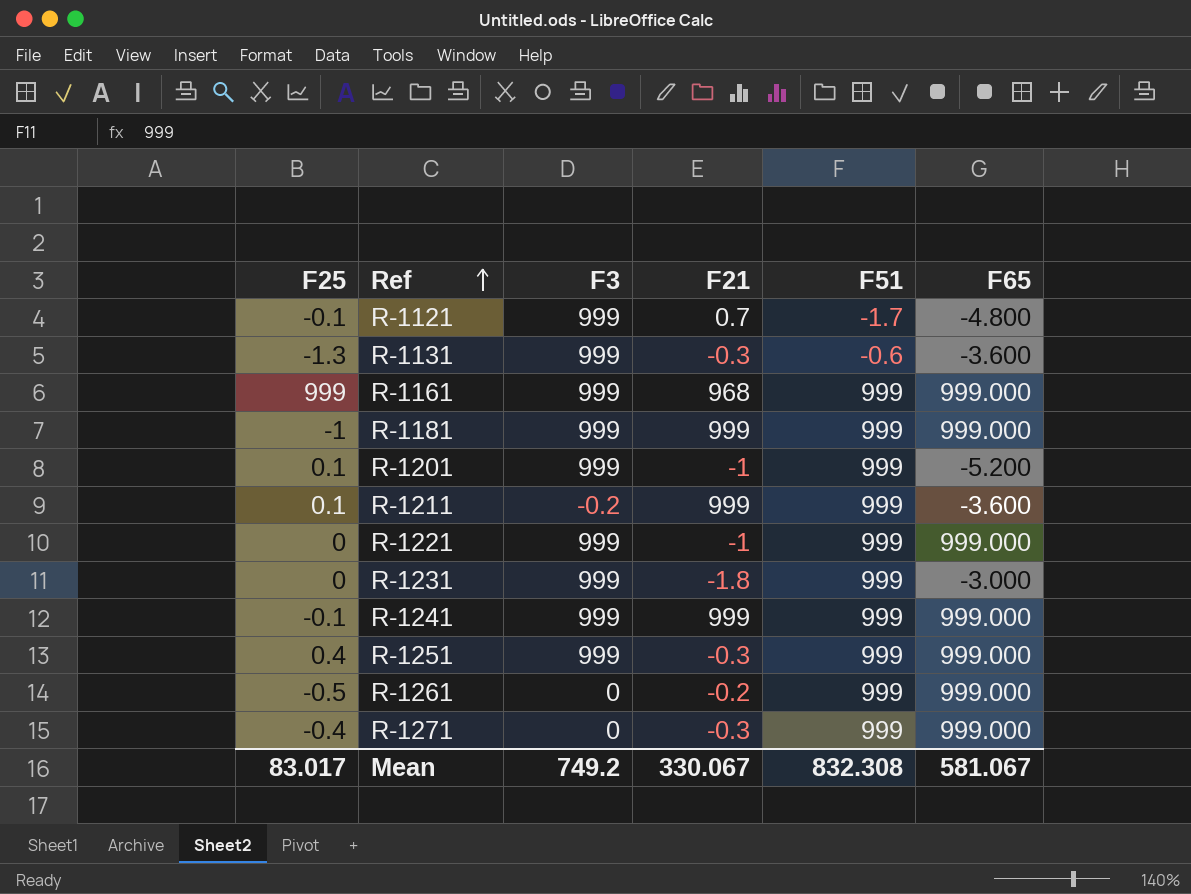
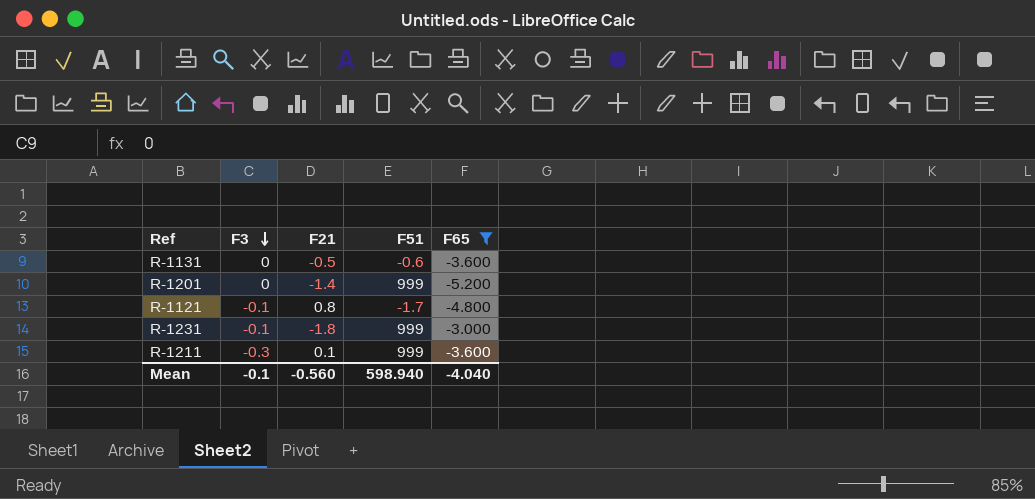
filter: none -> F65 != 999.000
row order: Ref ascending -> F3 descending
column F25 | position: 1 -> none
R-1131 | F3: 999 -> 0
R-1131 | F21: -0.3 -> -0.5
R-1201 | F3: 999 -> 0
R-1201 | F21: -1 -> -1.4
R-1121 | F3: 999 -> -0.1
R-1121 | F21: 0.7 -> 0.8
R-1231 | F3: 999 -> -0.1
R-1211 | F3: -0.2 -> -0.3
R-1211 | F21: 999 -> 0.1
Mean | F3: 749.2 -> -0.1
Mean | F21: 330.067 -> -0.560
Mean | F51: 832.308 -> 598.940
Mean | F65: 581.067 -> -4.040

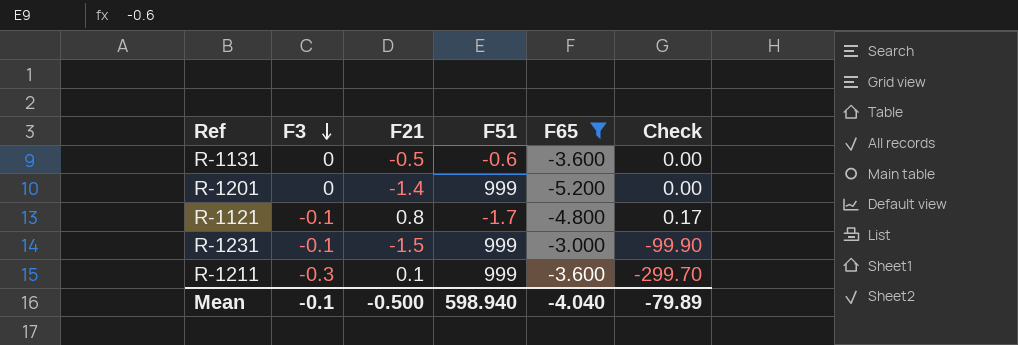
column Check | formula: none -> [F3] * [F51]
R-1231 | F21: -1.8 -> -1.5
Mean | F21: -0.560 -> -0.500

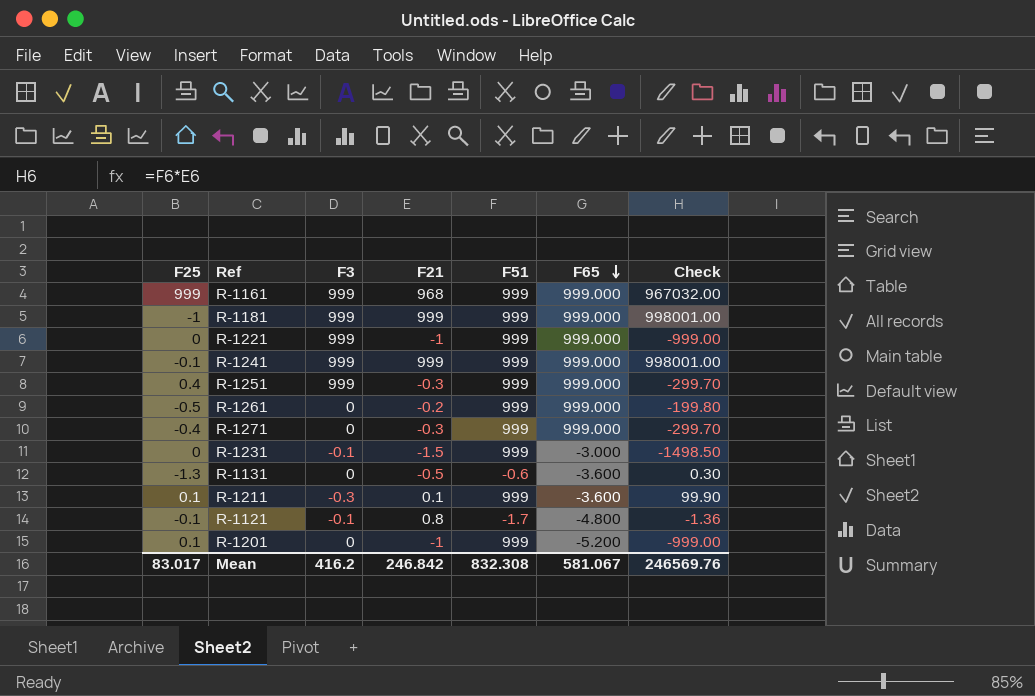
filter: F65 != 999.000 -> none
row order: F3 descending -> F65 descending
column F25 | position: none -> 1
column Check | formula: [F3] * [F51] -> [F21] * [F51]
R-1201 | F21: -1.4 -> -1
Mean | F3: -0.1 -> 416.2
Mean | F21: -0.500 -> 246.842
Mean | F51: 598.940 -> 832.308
Mean | F65: -4.040 -> 581.067
Mean | Check: -79.89 -> 246569.76

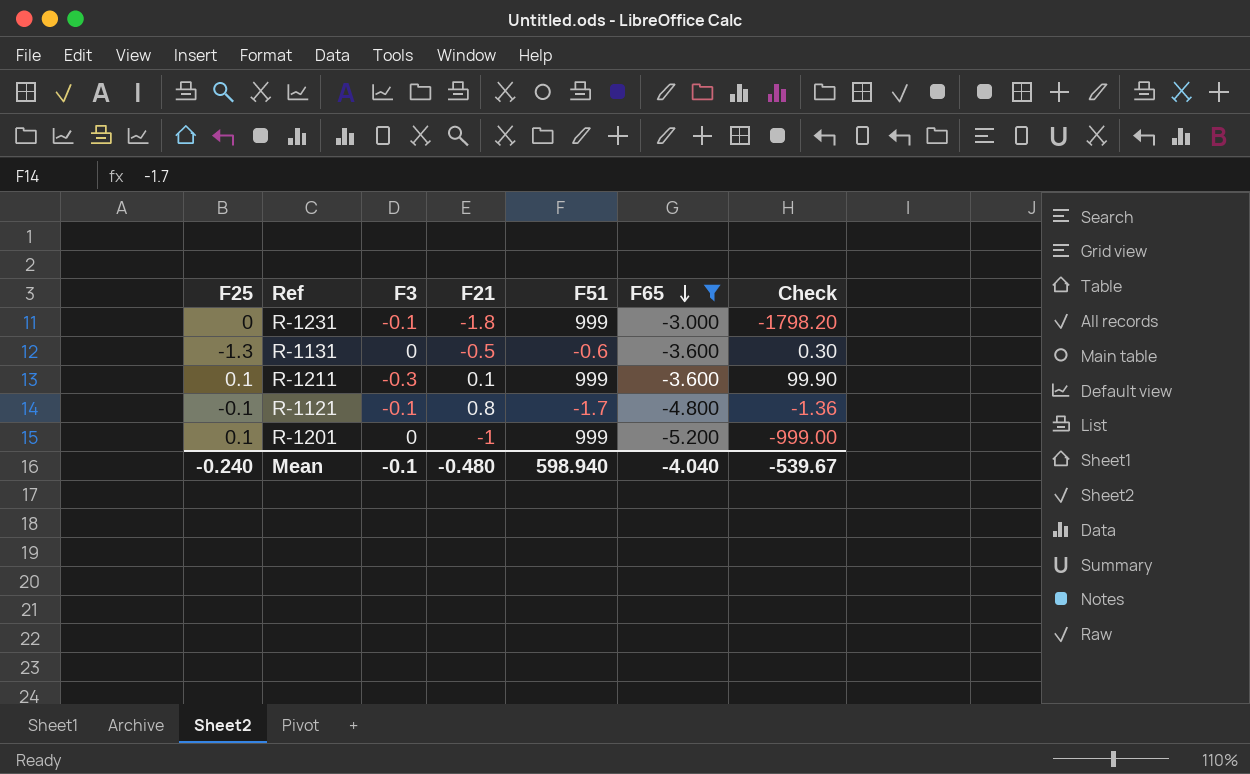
filter: none -> F65 != 999.000
R-1231 | F21: -1.5 -> -1.8
R-1231 | Check: -1498.50 -> -1798.20
Mean | F25: 83.017 -> -0.240
Mean | F3: 416.2 -> -0.1
Mean | F21: 246.842 -> -0.480
Mean | F51: 832.308 -> 598.940
Mean | F65: 581.067 -> -4.040
Mean | Check: 246569.76 -> -539.67

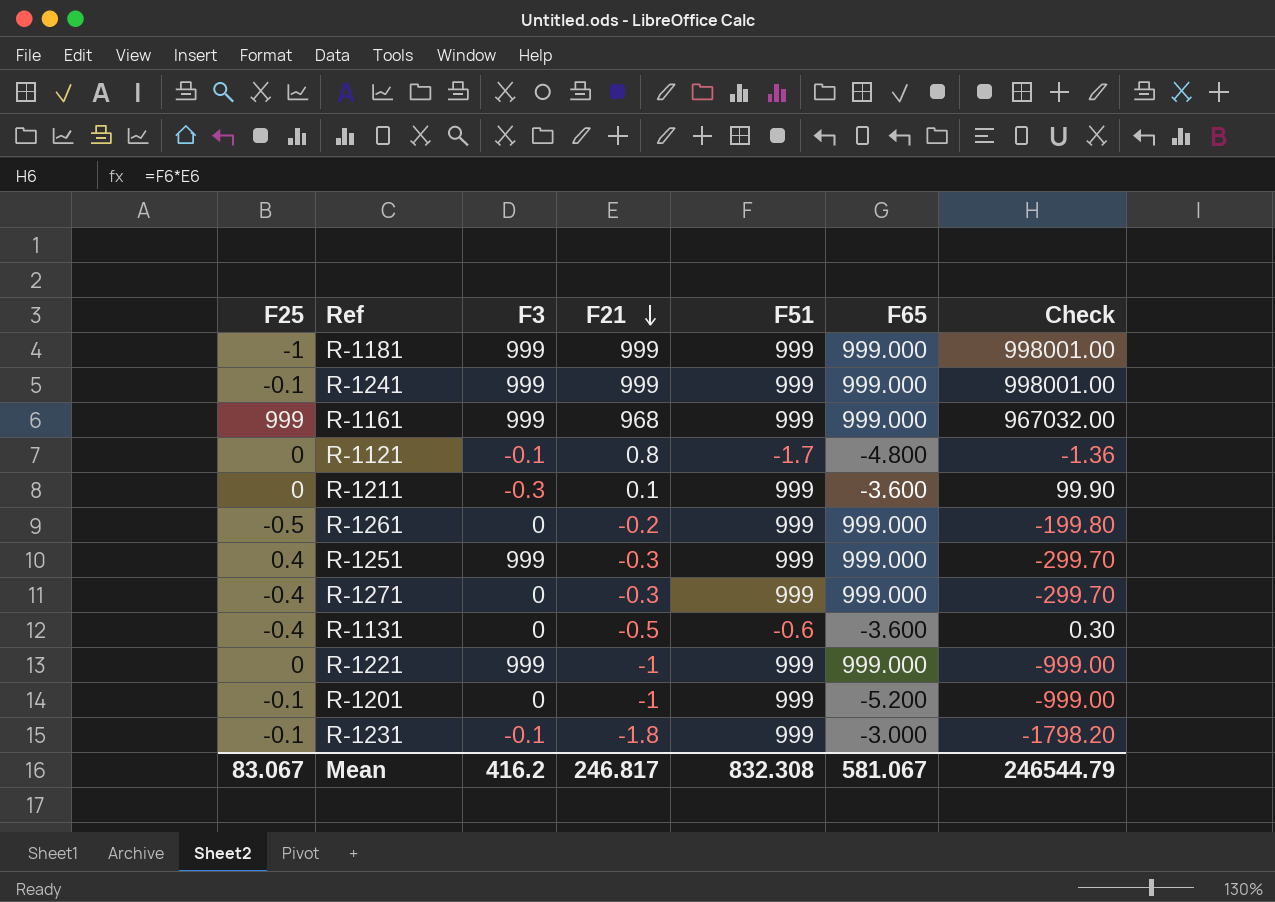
filter: F65 != 999.000 -> none
row order: F65 descending -> F21 descending
R-1121 | F25: -0.1 -> 0
R-1211 | F25: 0.1 -> 0
R-1131 | F25: -1.3 -> -0.4
R-1201 | F25: 0.1 -> -0.1
R-1231 | F25: 0 -> -0.1
Mean | F25: -0.240 -> 83.067
Mean | F3: -0.1 -> 416.2
Mean | F21: -0.480 -> 246.817
Mean | F51: 598.940 -> 832.308
Mean | F65: -4.040 -> 581.067
Mean | Check: -539.67 -> 246544.79

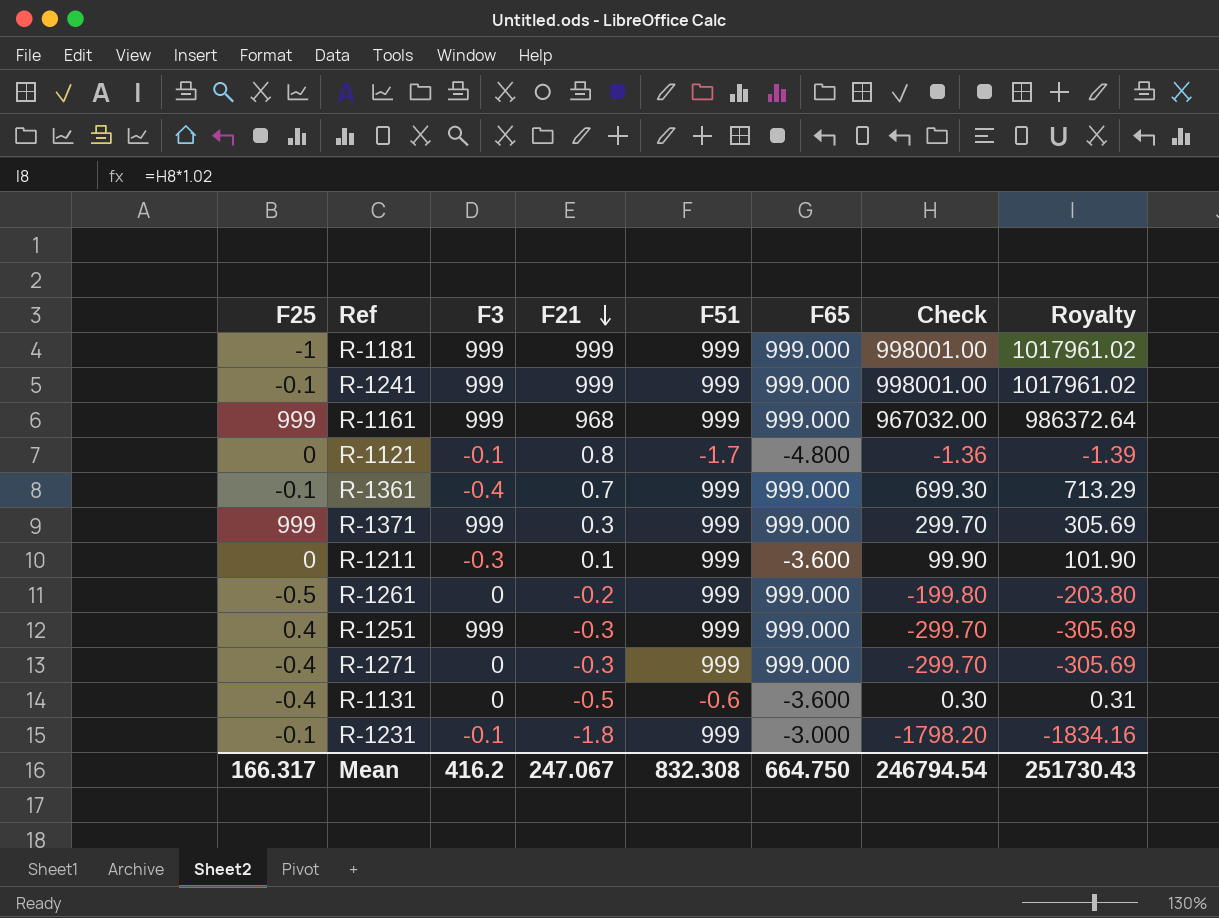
column Royalty | formula: none -> [Check] * 1.02
row R-1221: 0 | 999 | -1 | 999 | 999.000 | -999.00 -> none
row R-1201: -0.1 | 0 | -1 | 999 | -5.200 | -999.00 -> none
row R-1361: none -> -0.1 | -0.4 | 0.7 | 999 | 999.000 | 699.30 | 713.29
row R-1371: none -> 999 | 999 | 0.3 | 999 | 999.000 | 299.70 | 305.69
Mean | F25: 83.067 -> 166.317
Mean | F21: 246.817 -> 247.067
Mean | F65: 581.067 -> 664.750
Mean | Check: 246544.79 -> 246794.54

